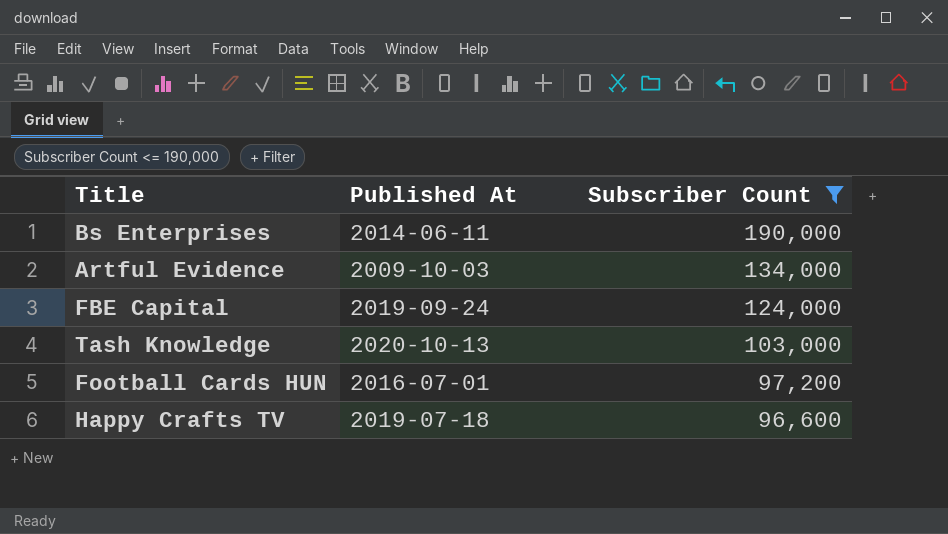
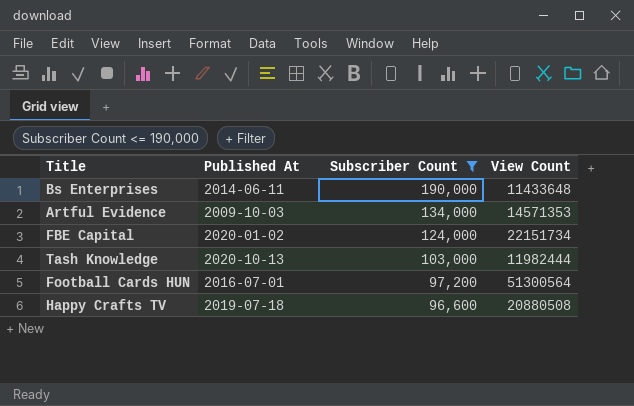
column View Count | position: none -> 4
FBE Capital | Published At: 2019-09-24 -> 2020-01-02

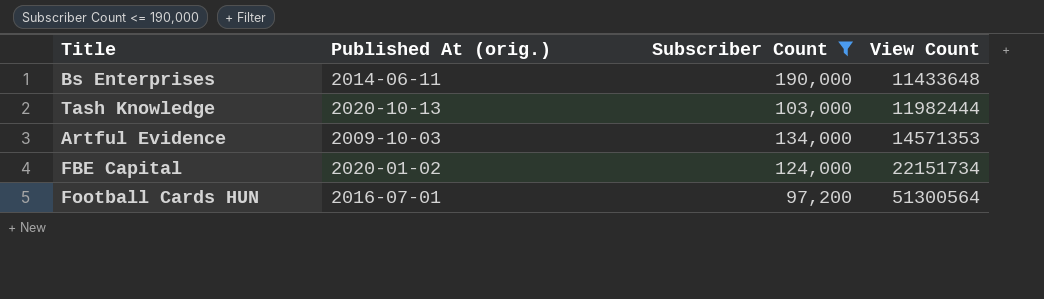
row order: Subscriber Count descending -> View Count ascending
column name: Published At -> Published At (orig.)
row Happy Crafts TV: 2019-07-18 | 96,600 | 20880508 -> none

